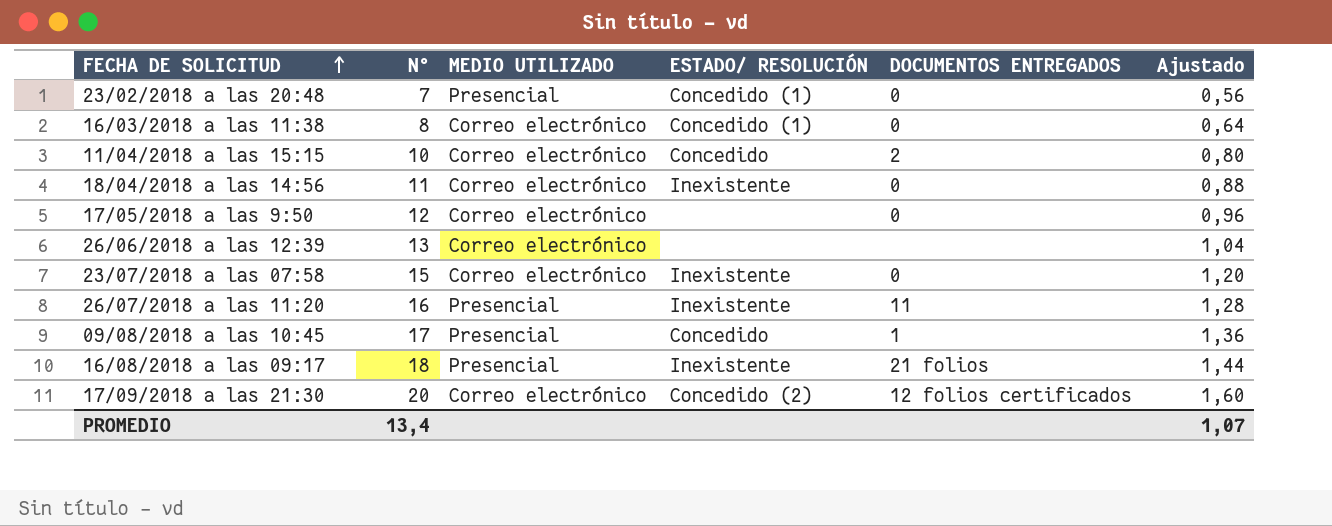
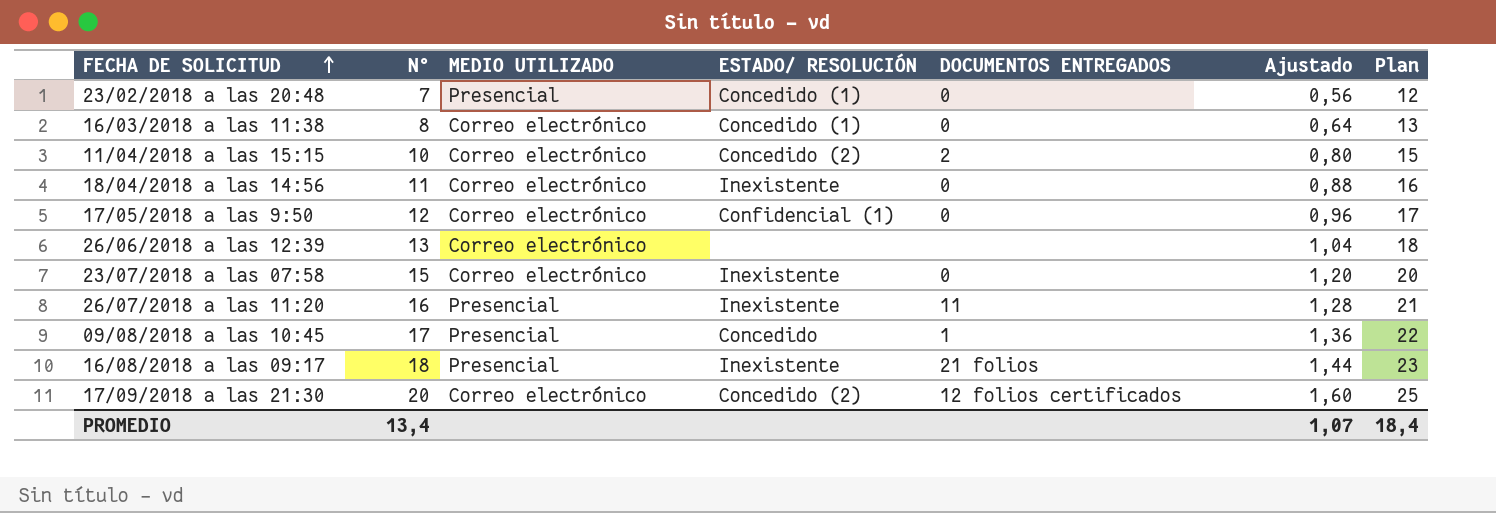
column Plan | formula: none -> [N°] + 5
11/04/2018 a las 15:15 | ESTADO/ RESOLUCIÓN: Concedido -> Concedido (2)
17/05/2018 a las 9:50 | ESTADO/ RESOLUCIÓN: none -> Confidencial (1)

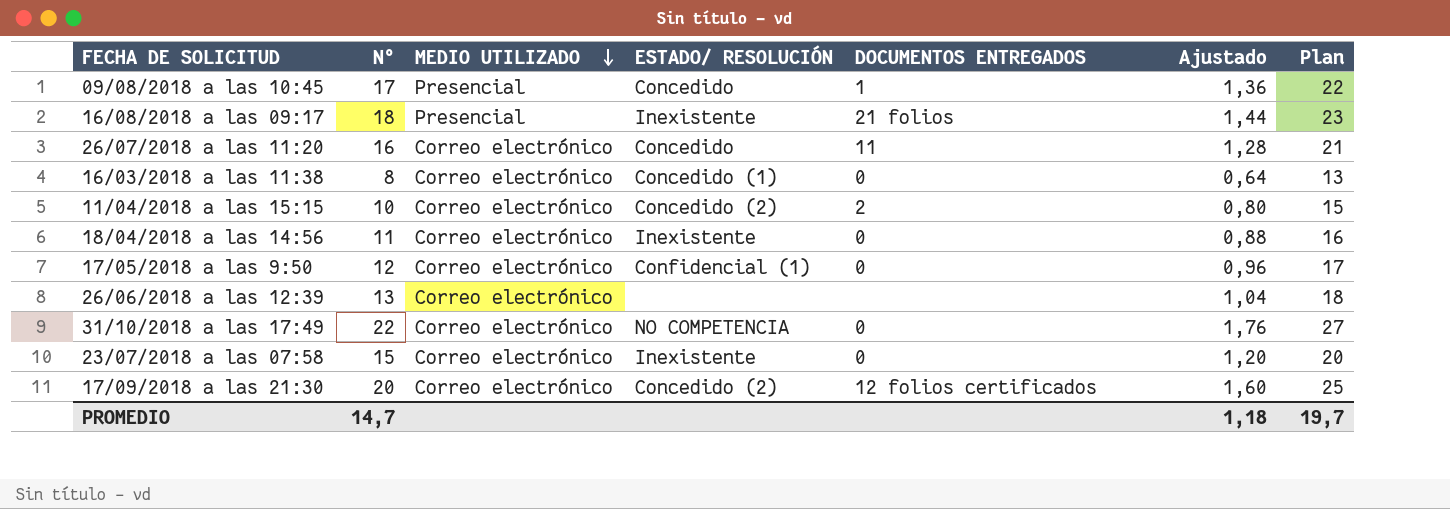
row order: FECHA DE SOLICITUD ascending -> MEDIO UTILIZADO descending
row 23/02/2018 a las 20:48: 7 | Presencial | Concedido (1) | 0 | 0,56 | 12 -> none
26/07/2018 a las 11:20 | MEDIO UTILIZADO: Presencial -> Correo electrónico
26/07/2018 a las 11:20 | ESTADO/ RESOLUCIÓN: Inexistente -> Concedido
row 31/10/2018 a las 17:49: none -> 22 | Correo electrónico | NO COMPETENCIA | 0 | 1,76 | 27
PROMEDIO | N°: 13,4 -> 14,7
PROMEDIO | Ajustado: 1,07 -> 1,18
PROMEDIO | Plan: 18,4 -> 19,7

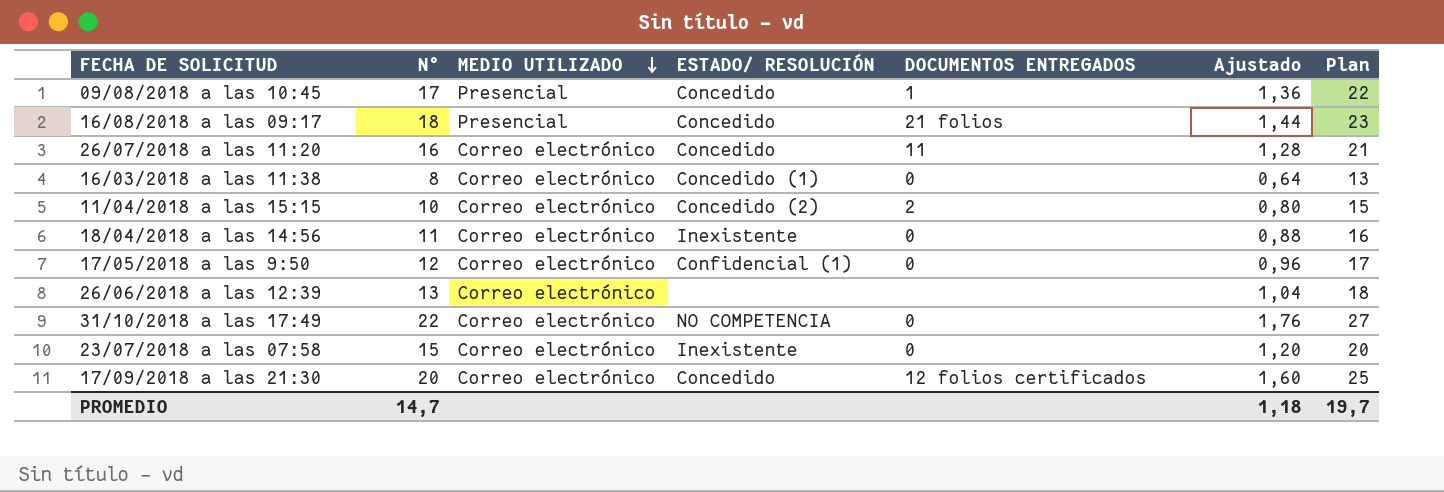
16/08/2018 a las 09:17 | ESTADO/ RESOLUCIÓN: Inexistente -> Concedido
17/09/2018 a las 21:30 | ESTADO/ RESOLUCIÓN: Concedido (2) -> Concedido

